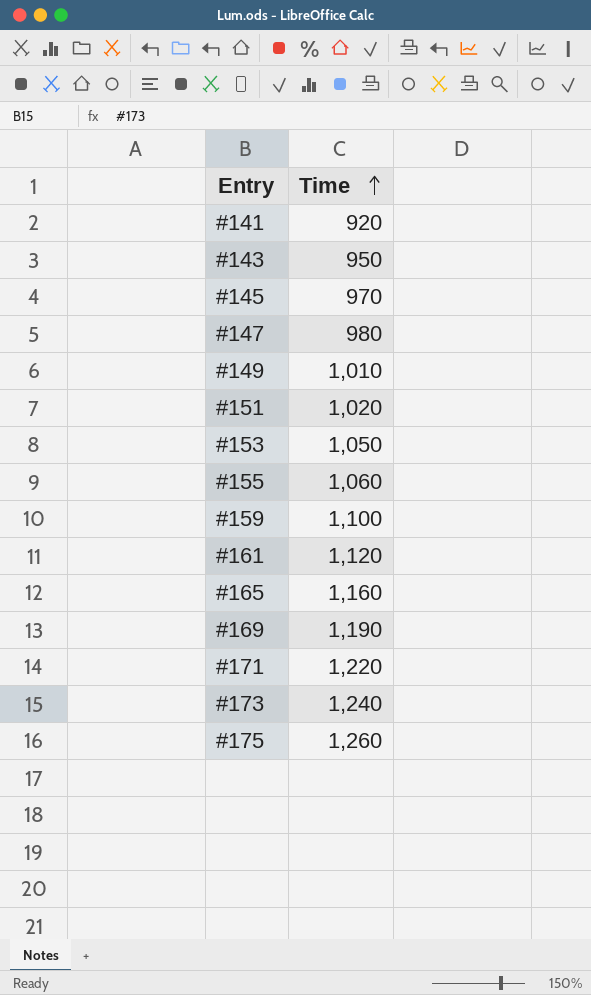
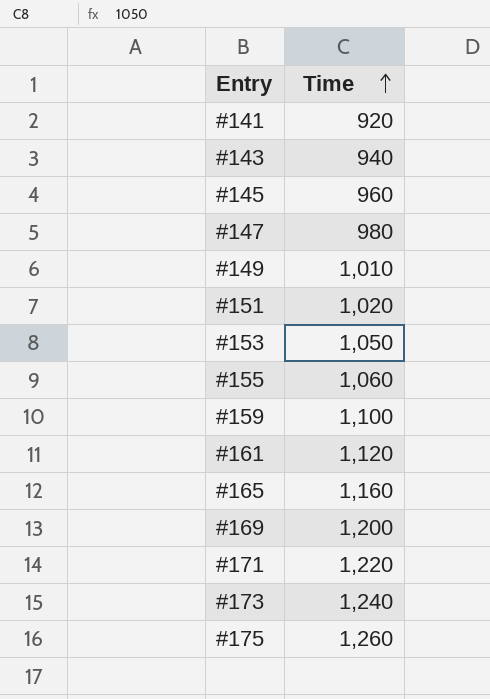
#143 | Time: 950 -> 940
#145 | Time: 970 -> 960
#169 | Time: 1,190 -> 1,200

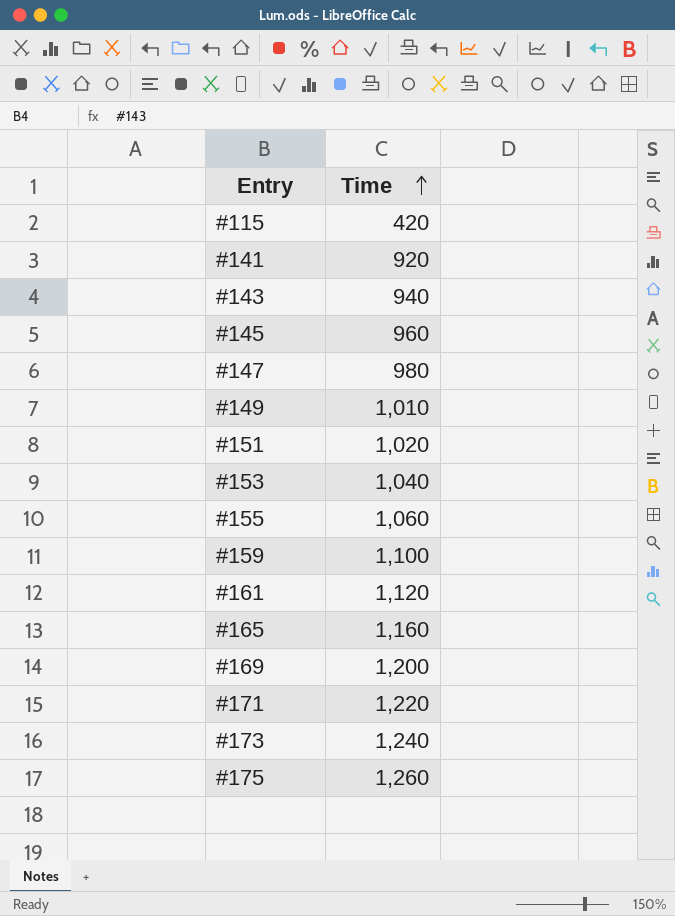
row #115: none -> 420
#153 | Time: 1,050 -> 1,040

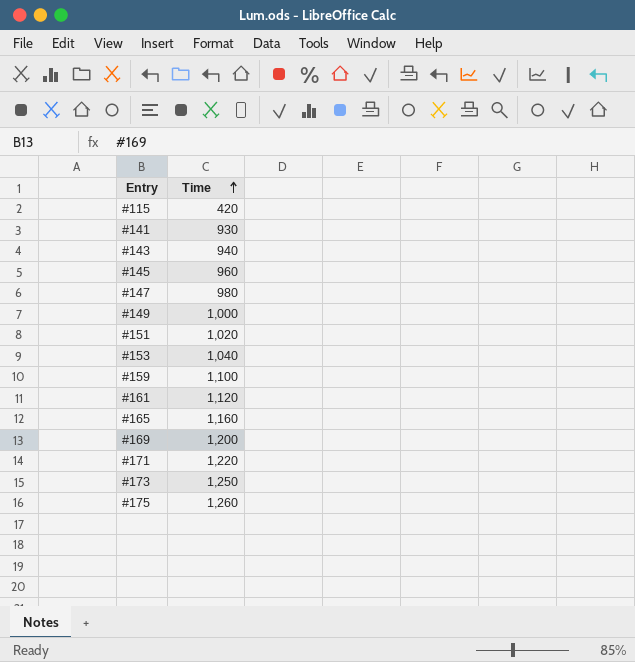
row #155: 1,060 -> none
#141 | Time: 920 -> 930
#149 | Time: 1,010 -> 1,000
#173 | Time: 1,240 -> 1,250

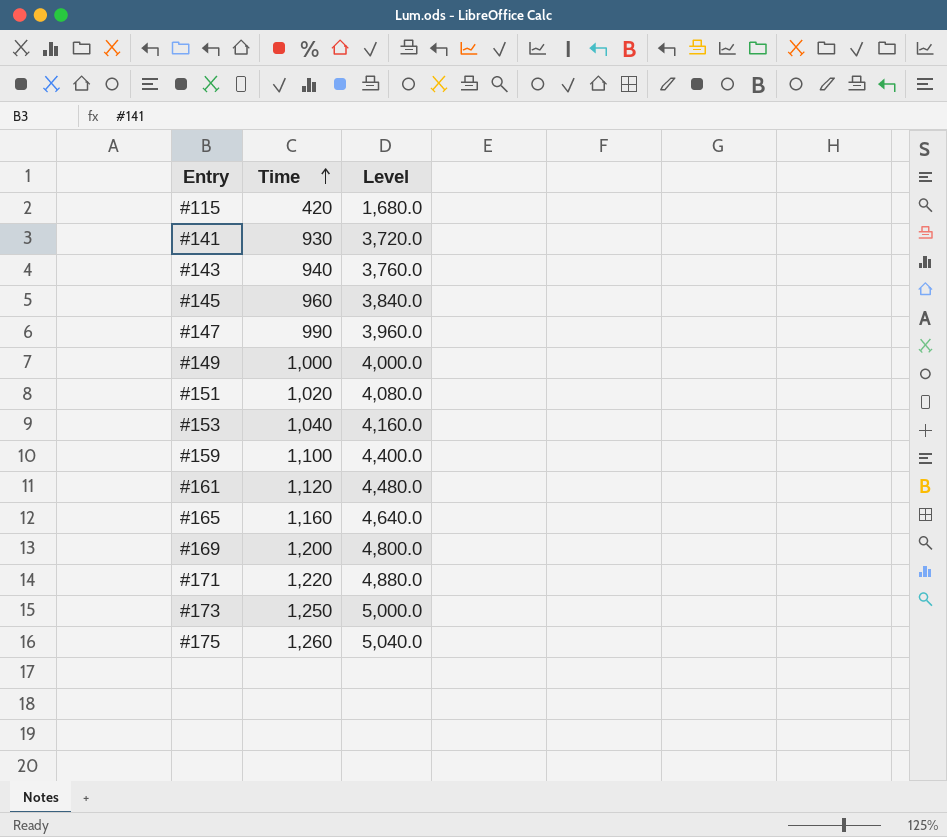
column Level | formula: none -> [Time] * 4
#147 | Time: 980 -> 990

